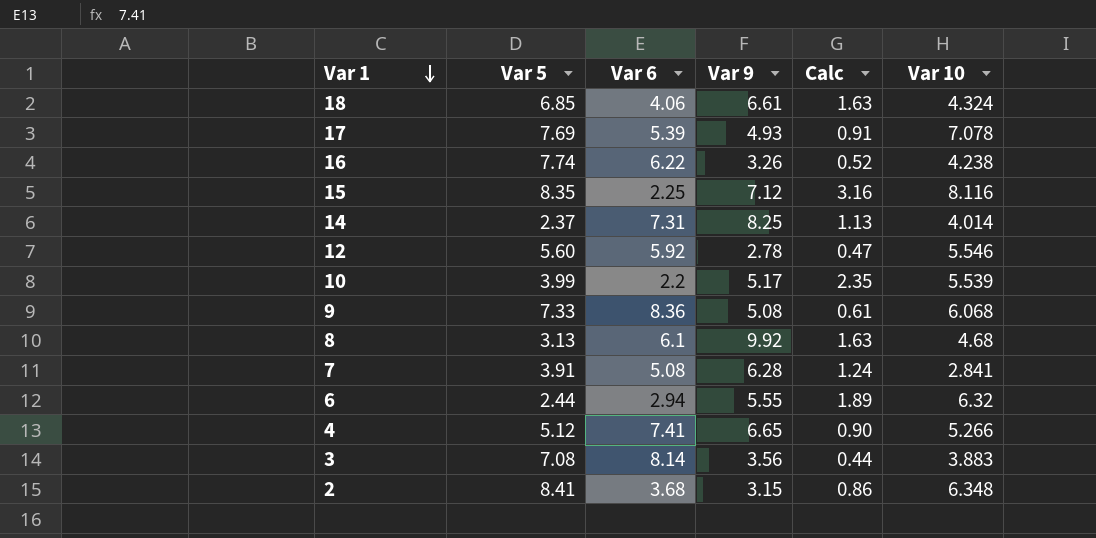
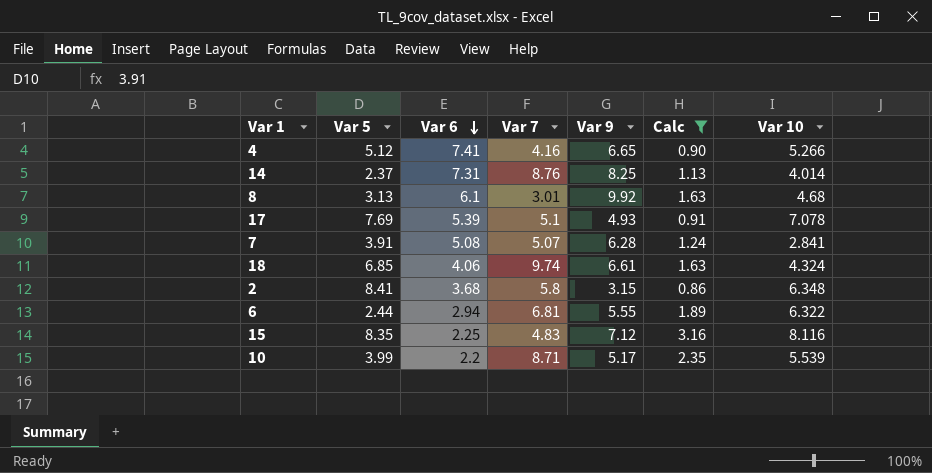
filter: none -> Calc >= 0.86
row order: Var 1 descending -> Var 6 descending
column Var 7 | position: none -> 4
6 | Var 10: 6.32 -> 6.322

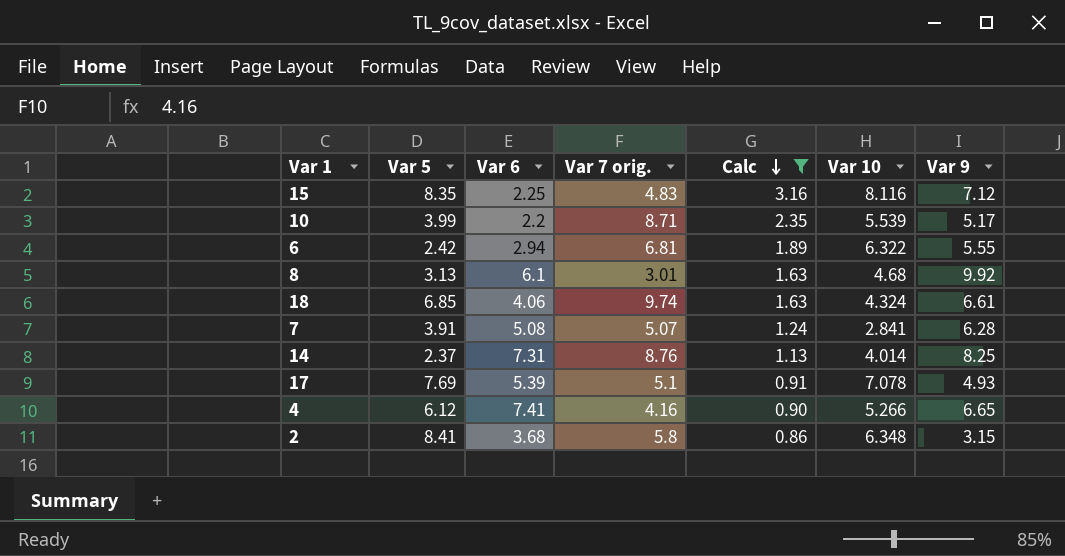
row order: Var 6 descending -> Calc descending
column name: Var 7 -> Var 7 orig.
column Var 9 | position: 5 -> 7
6 | Var 5: 2.44 -> 2.42
4 | Var 5: 5.12 -> 6.12

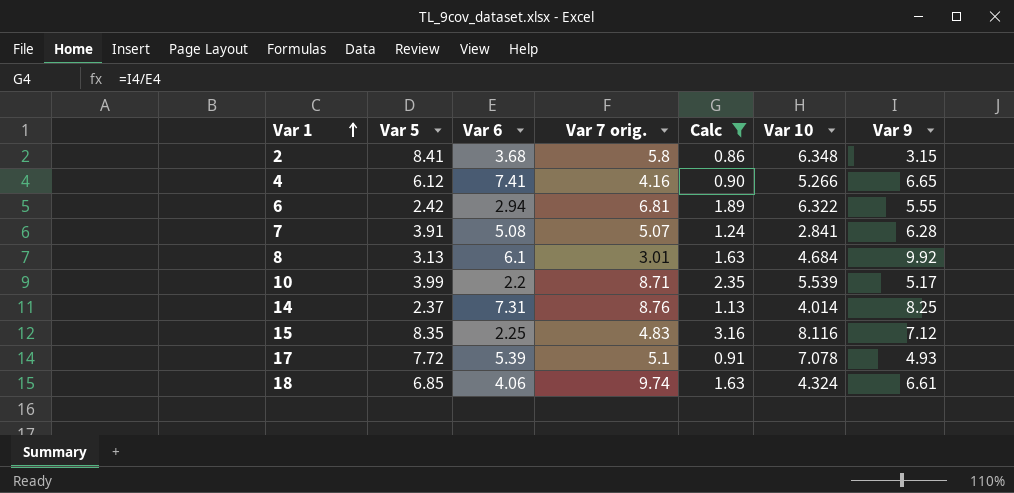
row order: Calc descending -> Var 1 ascending
8 | Var 10: 4.68 -> 4.684
17 | Var 5: 7.69 -> 7.72

